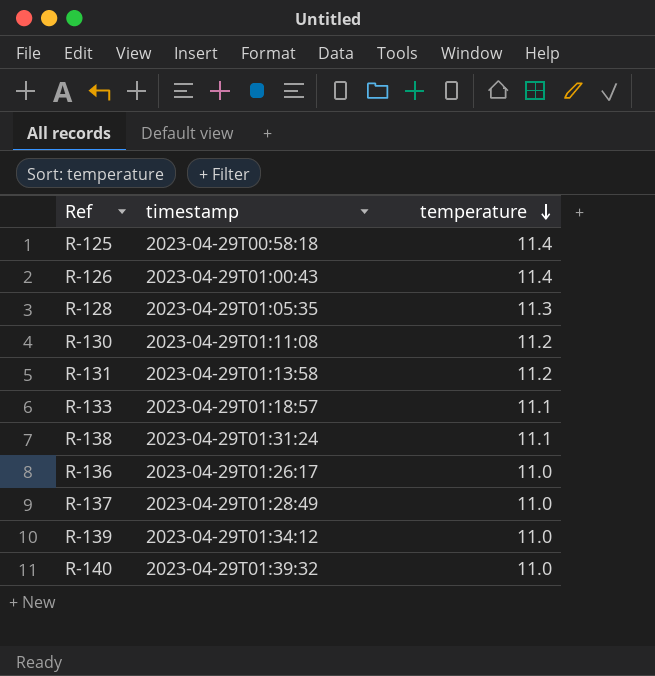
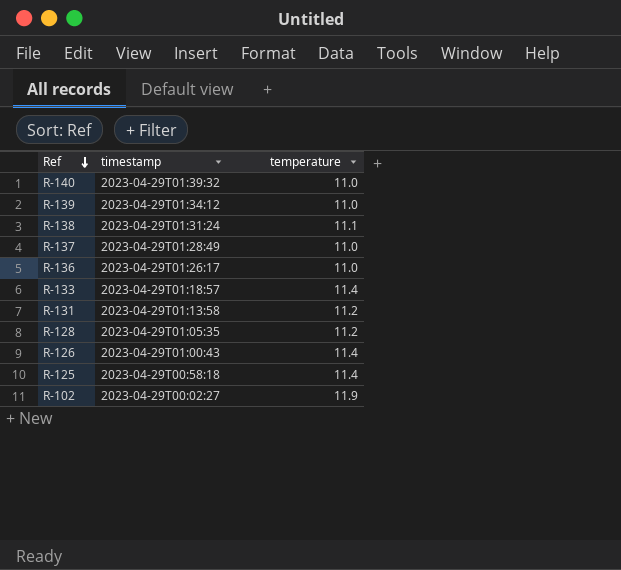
row order: temperature descending -> Ref descending
row R-130: 2023-04-29T01:11:08 | 11.2 -> none
R-133 | temperature: 11.1 -> 11.4
R-128 | temperature: 11.3 -> 11.2
row R-102: none -> 2023-04-29T00:02:27 | 11.9

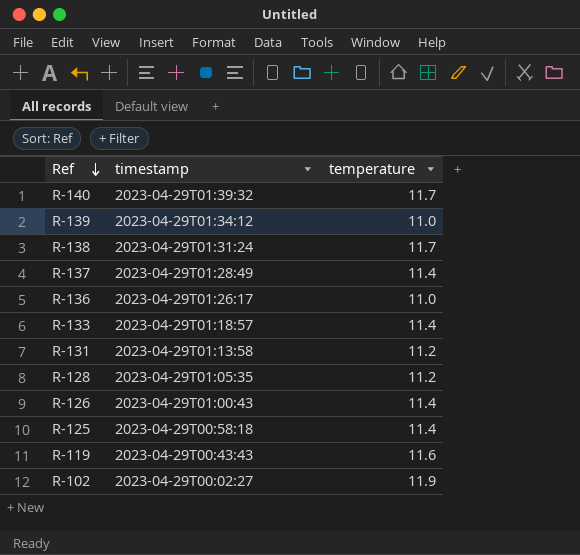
R-140 | temperature: 11.0 -> 11.7
R-138 | temperature: 11.1 -> 11.7
R-137 | temperature: 11.0 -> 11.4
row R-119: none -> 2023-04-29T00:43:43 | 11.6

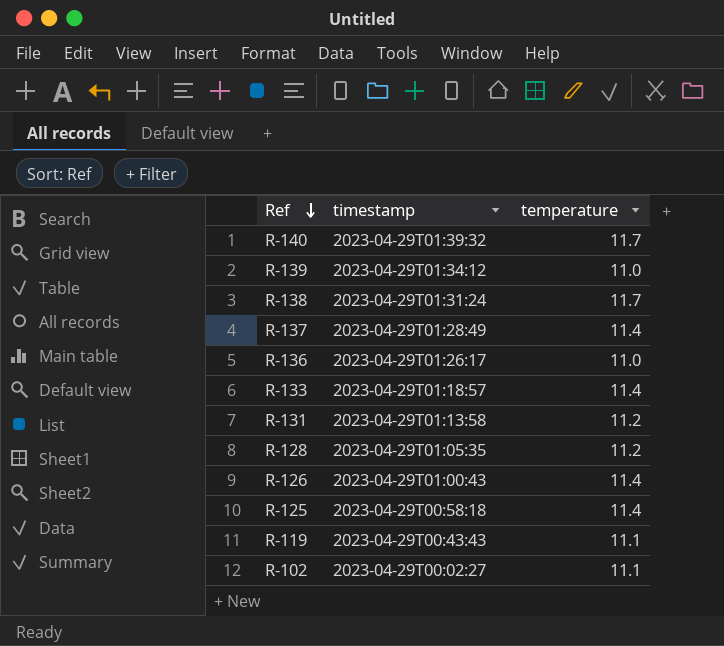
R-119 | temperature: 11.6 -> 11.1
R-102 | temperature: 11.9 -> 11.1

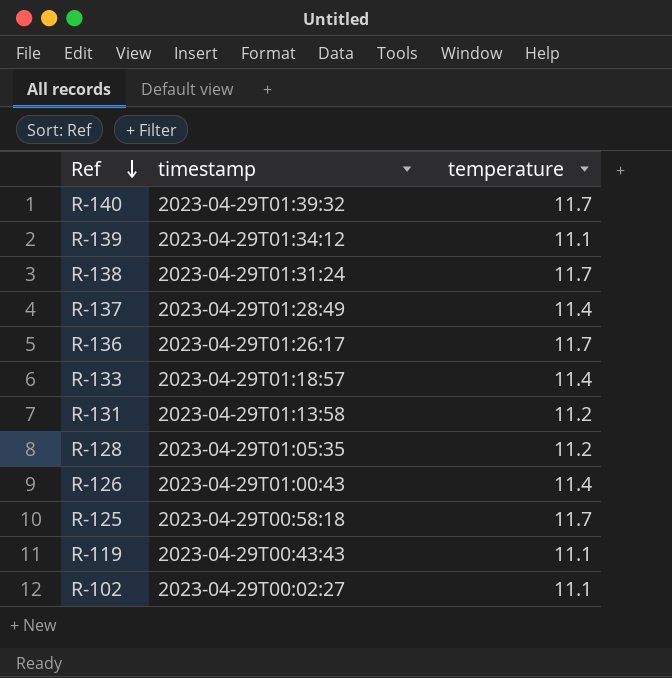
R-139 | temperature: 11.0 -> 11.1
R-136 | temperature: 11.0 -> 11.7
R-125 | temperature: 11.4 -> 11.7

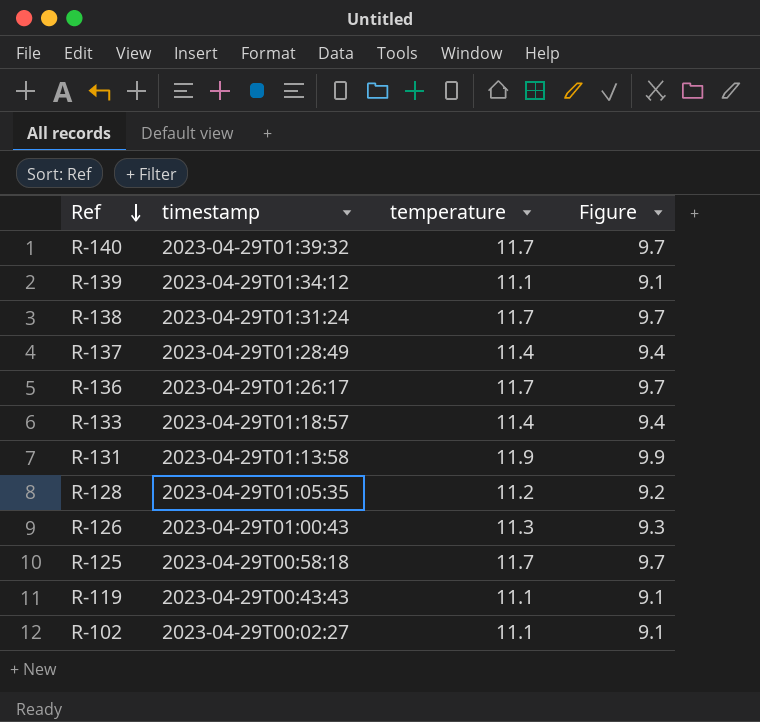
column Figure | formula: none -> [temperature] - 2
R-131 | temperature: 11.2 -> 11.9
R-126 | temperature: 11.4 -> 11.3

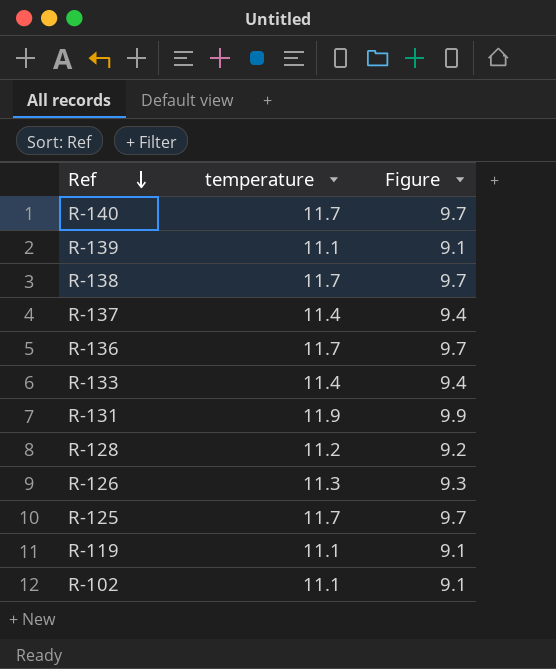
column timestamp | position: 2 -> none

